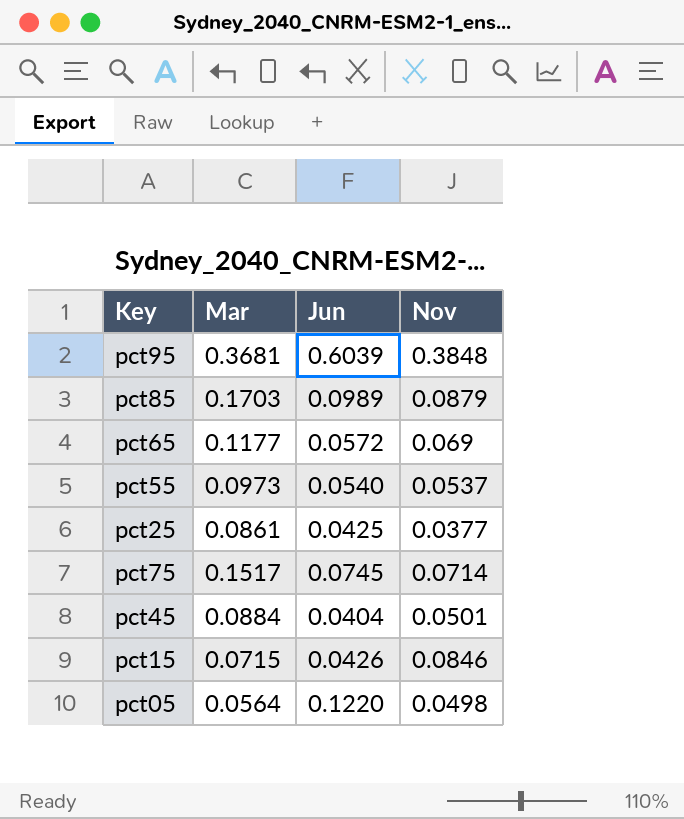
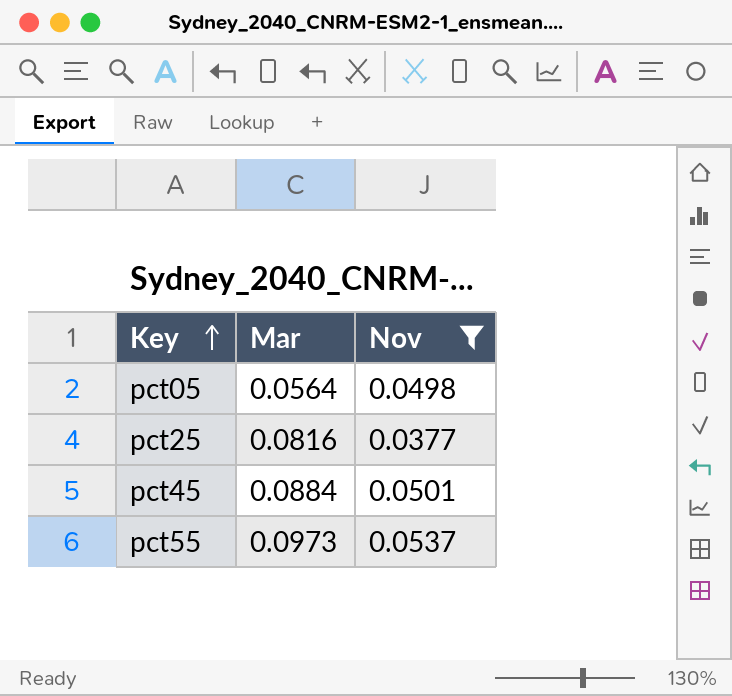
filter: none -> Nov <= 0.0537
row order: none -> Key ascending
column Jun | position: 3 -> none
pct25 | Mar: 0.0861 -> 0.0816

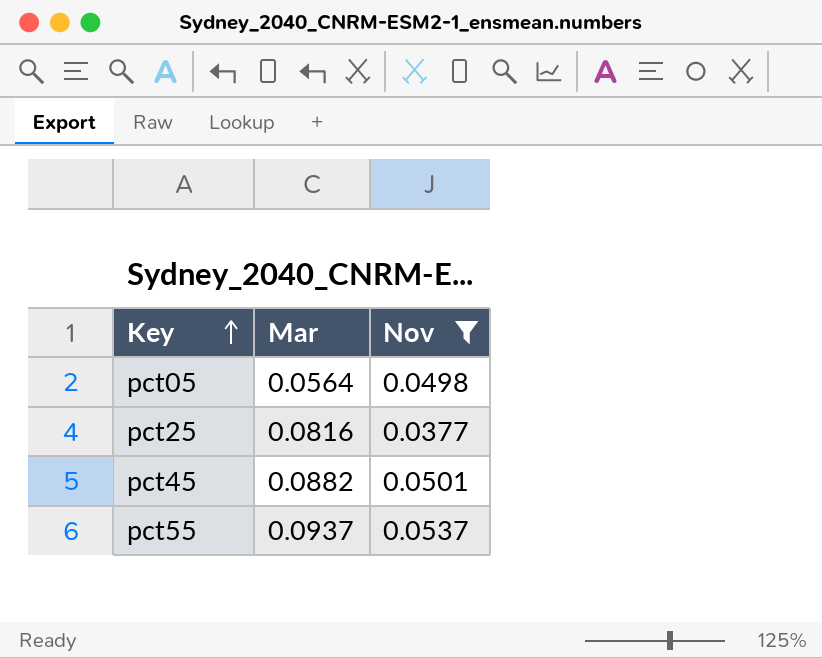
pct45 | Mar: 0.0884 -> 0.0882
pct55 | Mar: 0.0973 -> 0.0937

